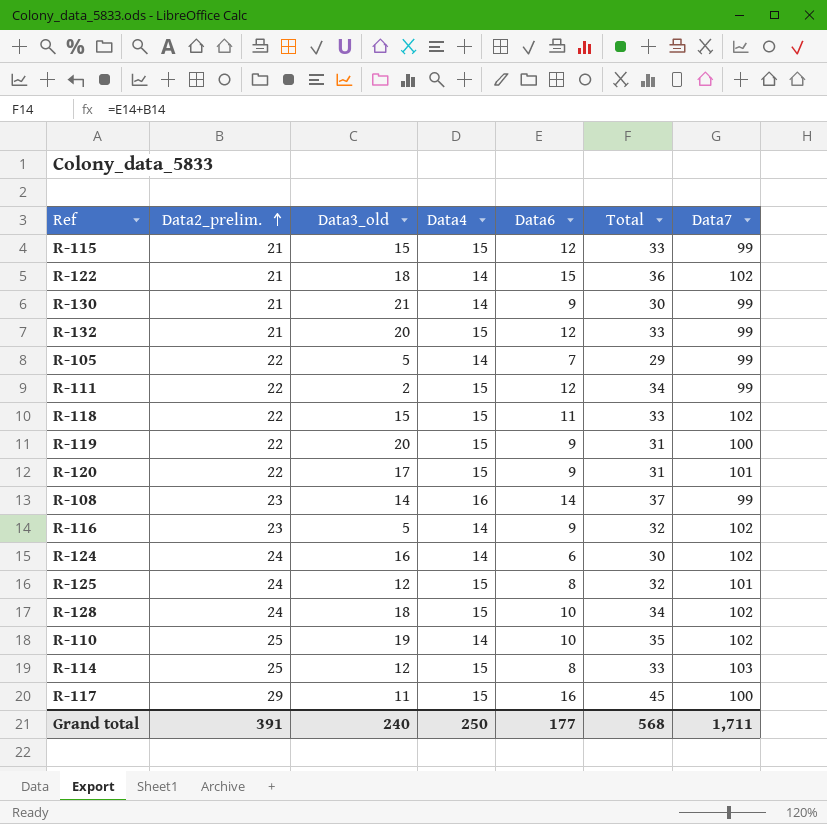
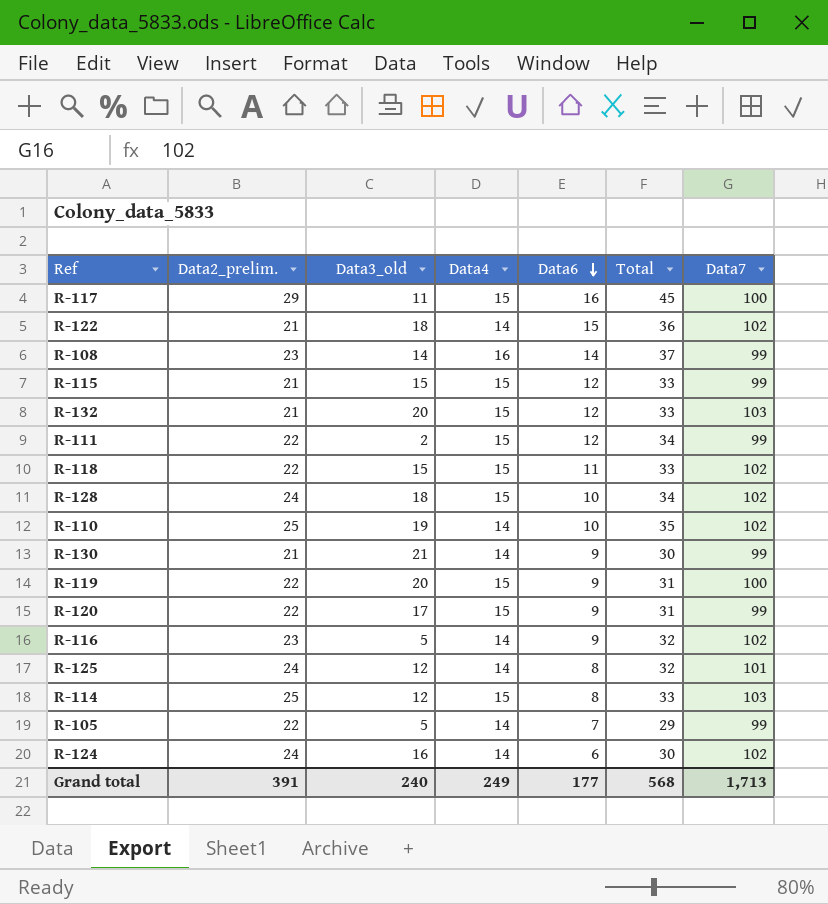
row order: Data2_prelim. ascending -> Data6 descending
R-132 | Data7: 99 -> 103
R-120 | Data7: 101 -> 99
R-125 | Data4: 15 -> 14
Grand total | Data4: 250 -> 249
Grand total | Data7: 1,711 -> 1,713

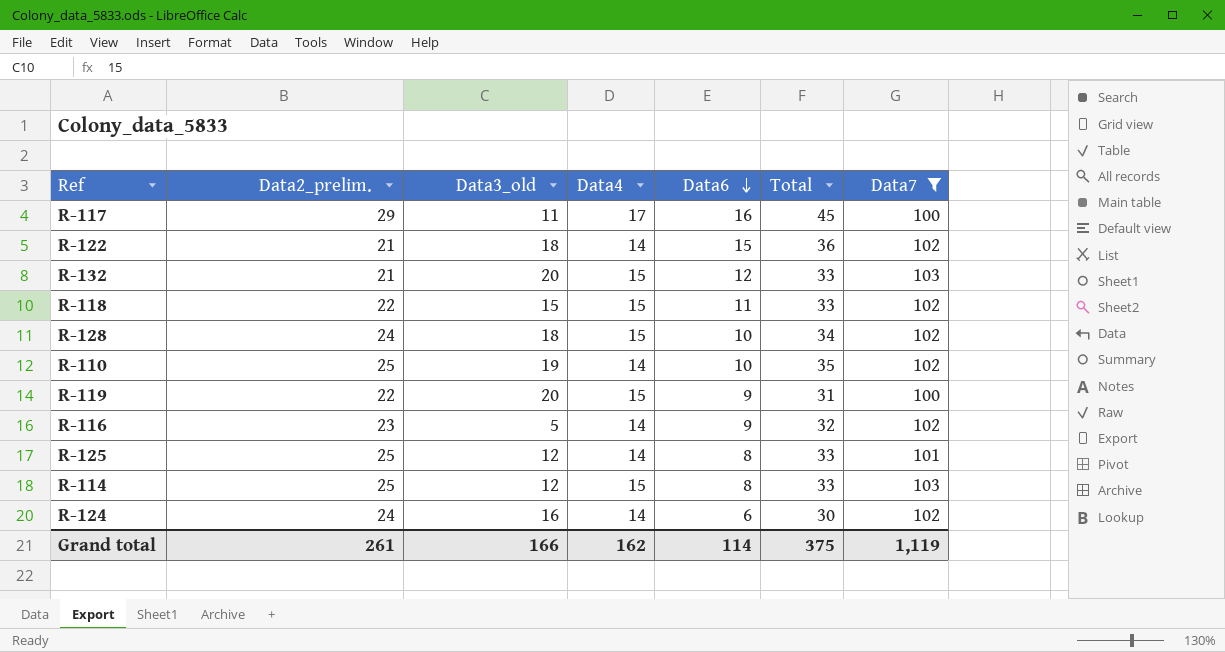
filter: none -> Data7 != 99
R-117 | Data4: 15 -> 17
R-125 | Data2_prelim.: 24 -> 25
R-125 | Total: 32 -> 33
Grand total | Data2_prelim.: 391 -> 261
Grand total | Data3_old: 240 -> 166
Grand total | Data4: 249 -> 162
Grand total | Data6: 177 -> 114
Grand total | Total: 568 -> 375
Grand total | Data7: 1,713 -> 1,119

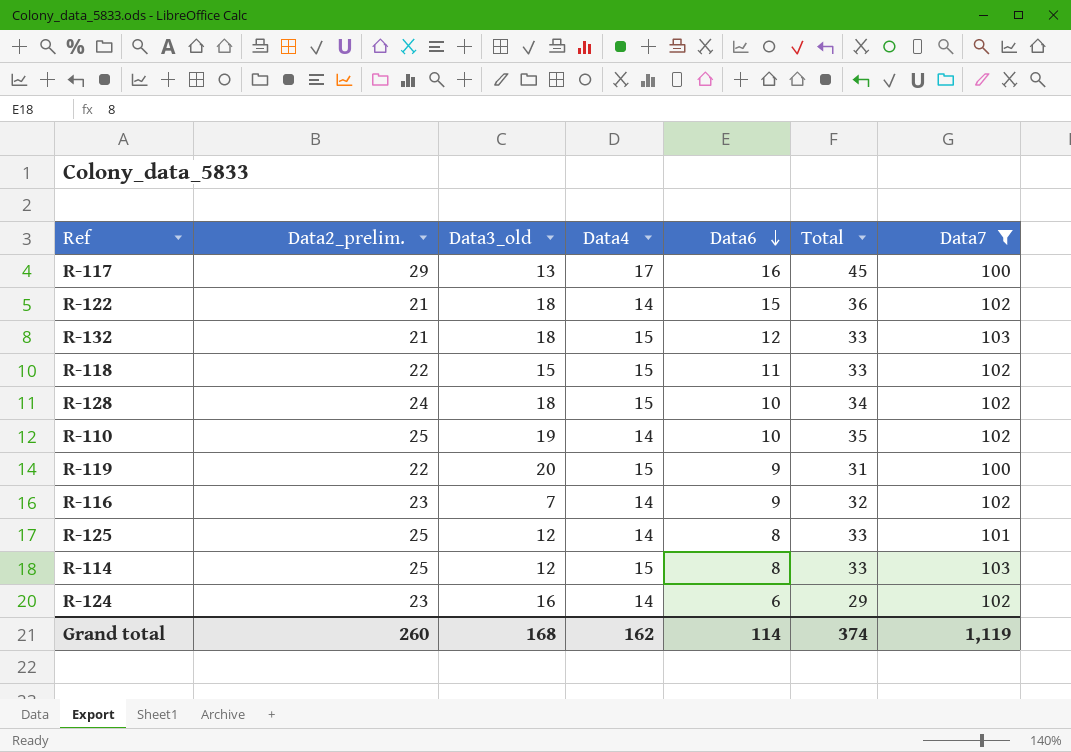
R-117 | Data3_old: 11 -> 13
R-132 | Data3_old: 20 -> 18
R-116 | Data3_old: 5 -> 7
R-124 | Data2_prelim.: 24 -> 23
R-124 | Total: 30 -> 29
Grand total | Data2_prelim.: 261 -> 260
Grand total | Data3_old: 166 -> 168
Grand total | Total: 375 -> 374

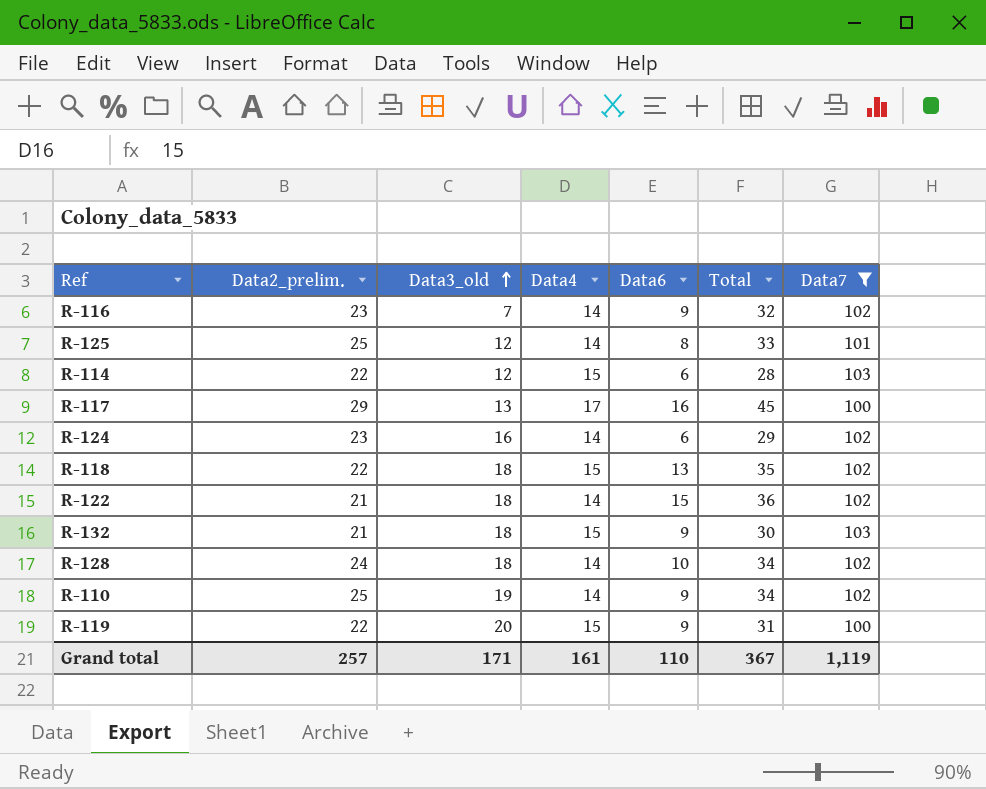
row order: Data6 descending -> Data3_old ascending
R-114 | Data2_prelim.: 25 -> 22
R-114 | Data6: 8 -> 6
R-114 | Total: 33 -> 28
R-118 | Data3_old: 15 -> 18
R-118 | Data6: 11 -> 13
R-118 | Total: 33 -> 35
R-132 | Data6: 12 -> 9
R-132 | Total: 33 -> 30
R-128 | Data4: 15 -> 14
R-110 | Data6: 10 -> 9
R-110 | Total: 35 -> 34
Grand total | Data2_prelim.: 260 -> 257
Grand total | Data3_old: 168 -> 171
Grand total | Data4: 162 -> 161
Grand total | Data6: 114 -> 110
Grand total | Total: 374 -> 367

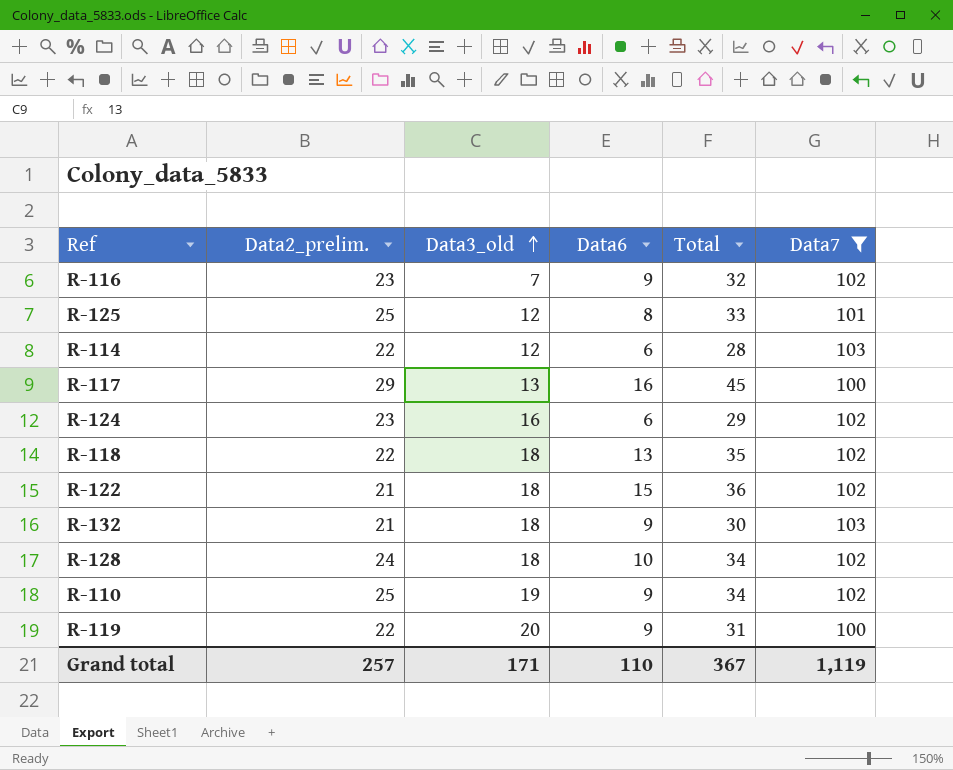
column Data4 | position: 4 -> none

